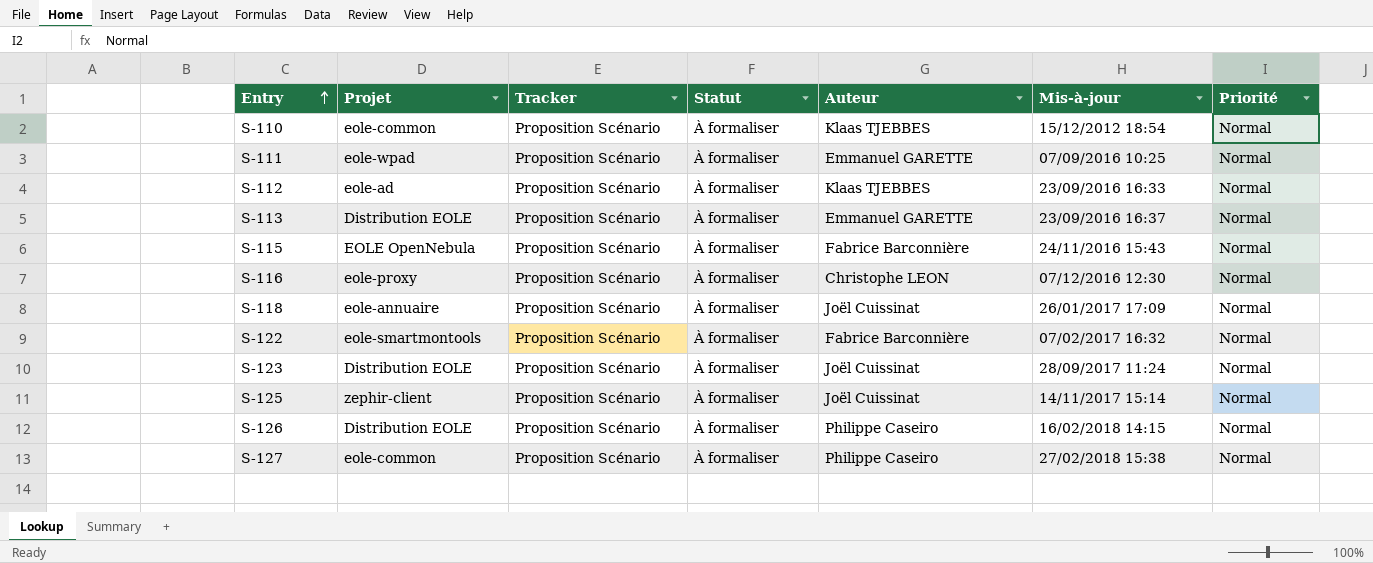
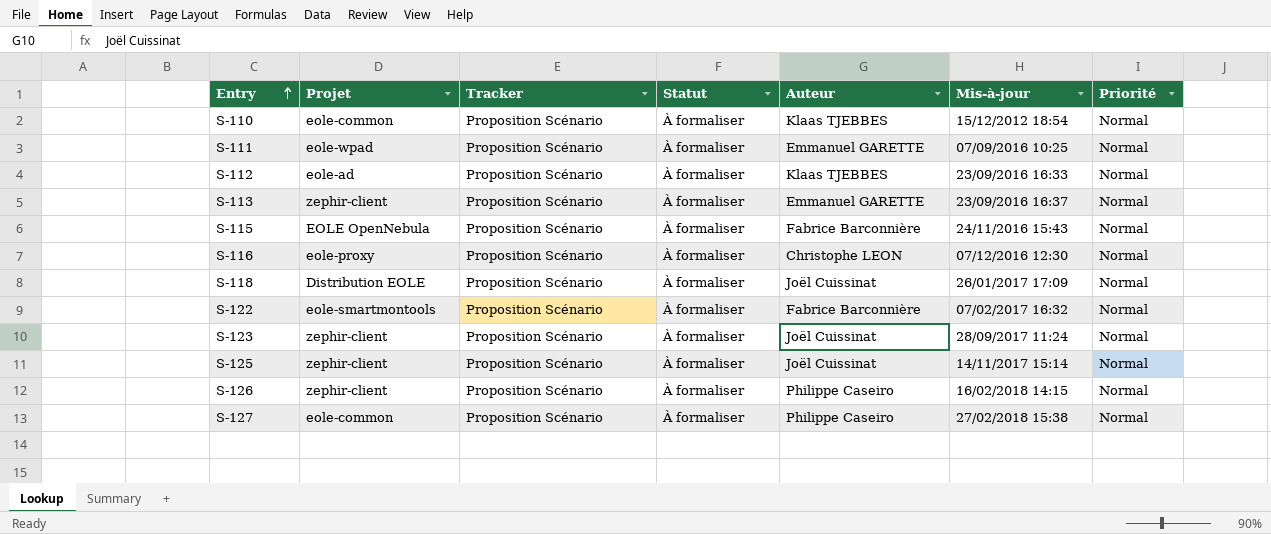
S-113 | Projet: Distribution EOLE -> zephir-client
S-118 | Projet: eole-annuaire -> Distribution EOLE
S-123 | Projet: Distribution EOLE -> zephir-client
S-126 | Projet: Distribution EOLE -> zephir-client

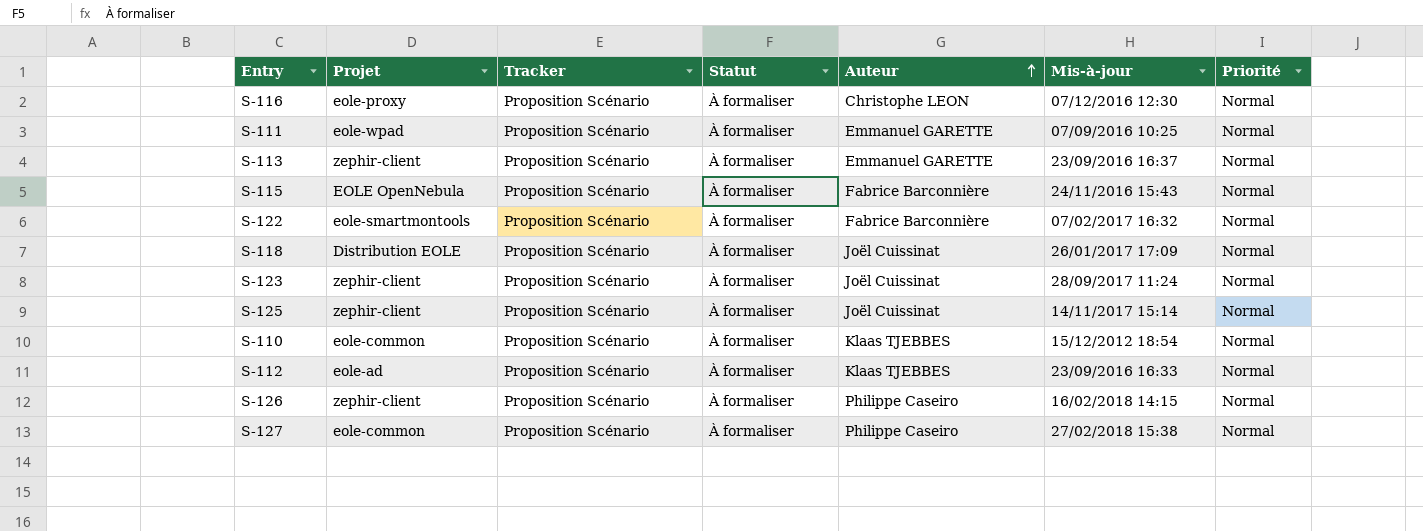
row order: Entry ascending -> Auteur ascending

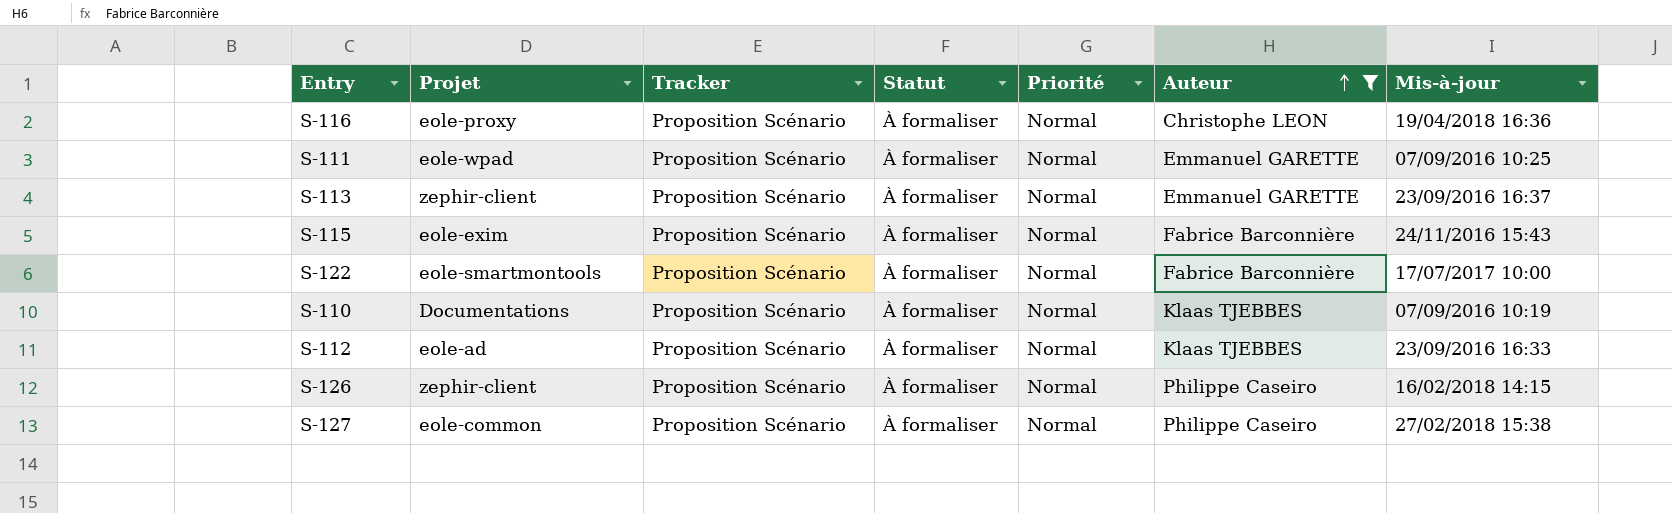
filter: none -> Auteur != Joël Cuissinat
column Priorité | position: 7 -> 5
S-116 | Mis-à-jour: 07/12/2016 12:30 -> 19/04/2018 16:36
S-115 | Projet: EOLE OpenNebula -> eole-exim
S-122 | Mis-à-jour: 07/02/2017 16:32 -> 17/07/2017 10:00
S-110 | Projet: eole-common -> Documentations
S-110 | Mis-à-jour: 15/12/2012 18:54 -> 07/09/2016 10:19

